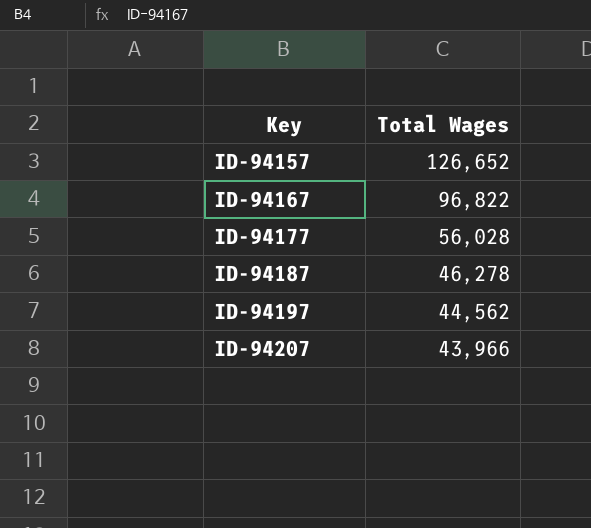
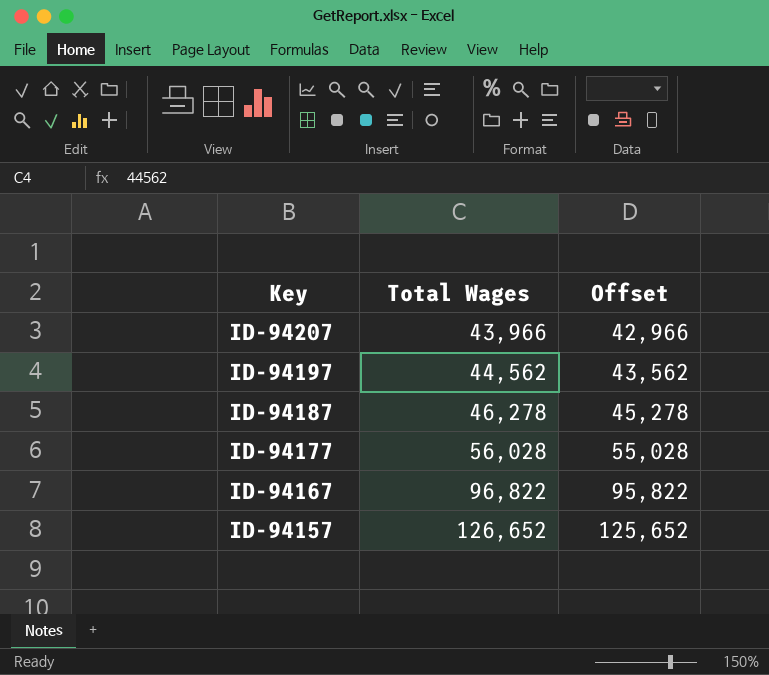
row order: Key ascending -> Key descending
column Offset | formula: none -> [Total Wages] - 1000

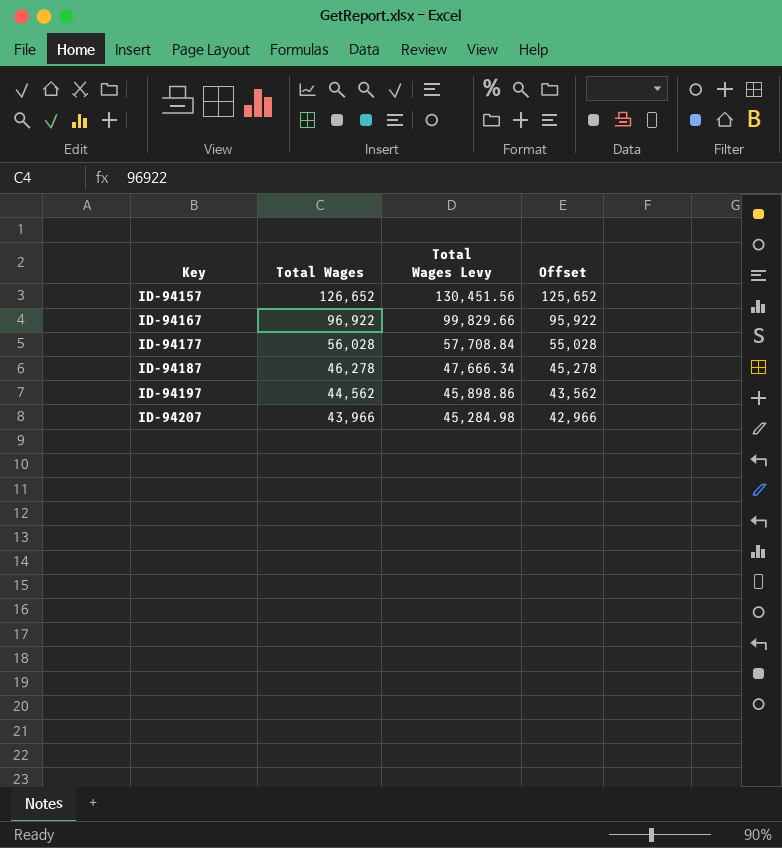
row order: Key descending -> Key ascending
column Total Wages Levy | formula: none -> [Total Wages] * 1.03
ID-94167 | Total Wages: 96,822 -> 96,922
ID-94167 | Offset: 95,822 -> 95,922

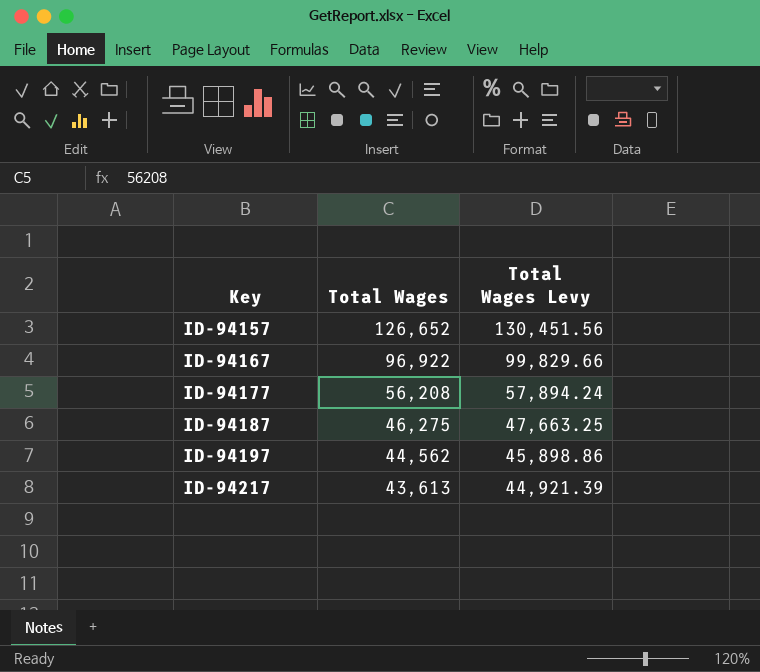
column Offset | formula: [Total Wages] - 1000 -> none
row ID-94207: 43,966 | 45,284.98 | 42,966 -> none
ID-94177 | Total Wages: 56,028 -> 56,208
ID-94177 | Total Wages Levy: 57,708.84 -> 57,894.24
ID-94187 | Total Wages: 46,278 -> 46,275
ID-94187 | Total Wages Levy: 47,666.34 -> 47,663.25
row ID-94217: none -> 43,613 | 44,921.39

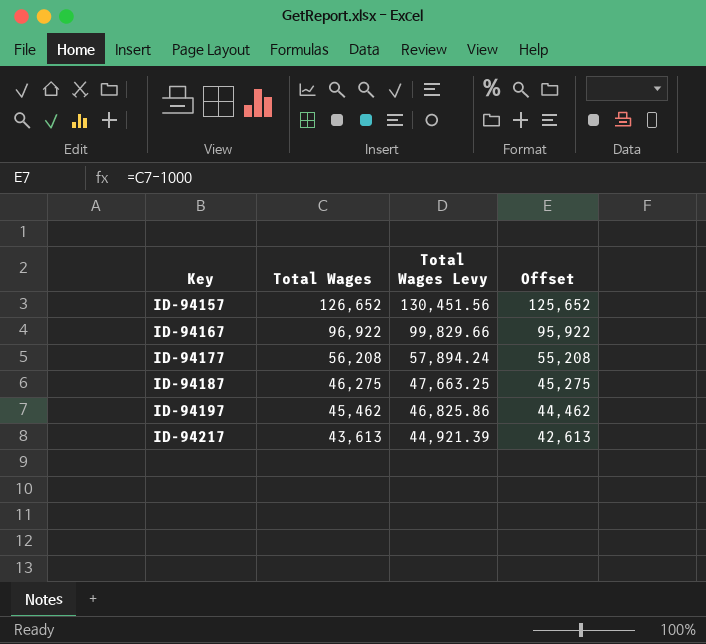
column Offset | formula: none -> [Total Wages] - 1000
ID-94197 | Total Wages: 44,562 -> 45,462
ID-94197 | Total Wages Levy: 45,898.86 -> 46,825.86

